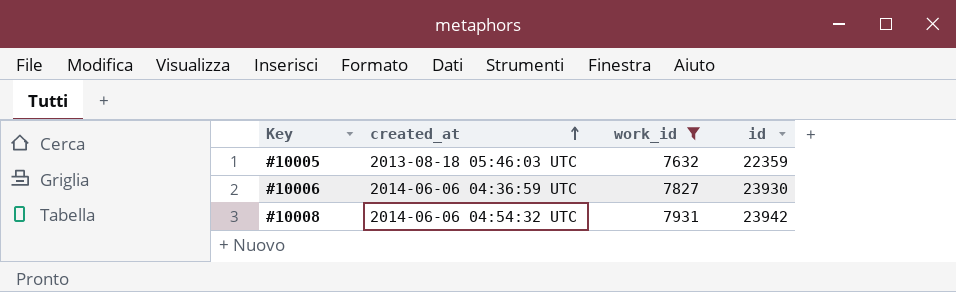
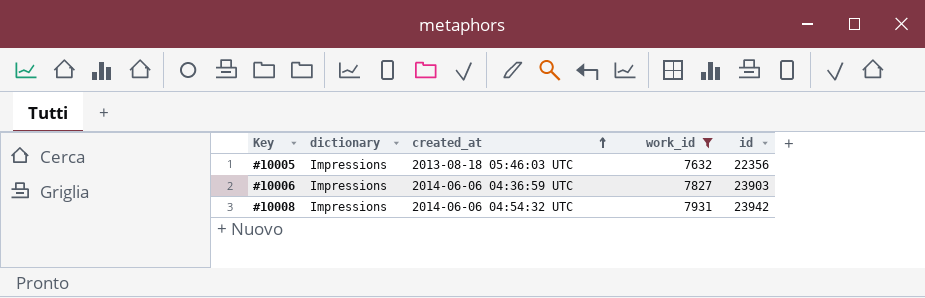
column dictionary | position: none -> 2
#10005 | id: 22359 -> 22356
#10006 | id: 23930 -> 23903

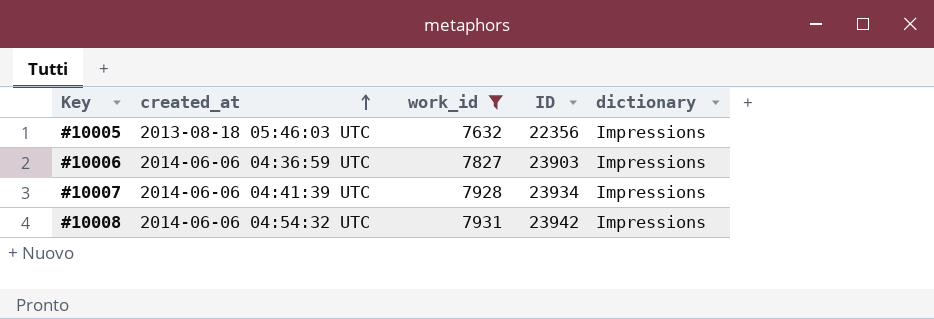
column name: id -> ID
column dictionary | position: 2 -> 5
row #10007: none -> 2014-06-06 04:41:39 UTC | 7928 | 23934 | Impressions

